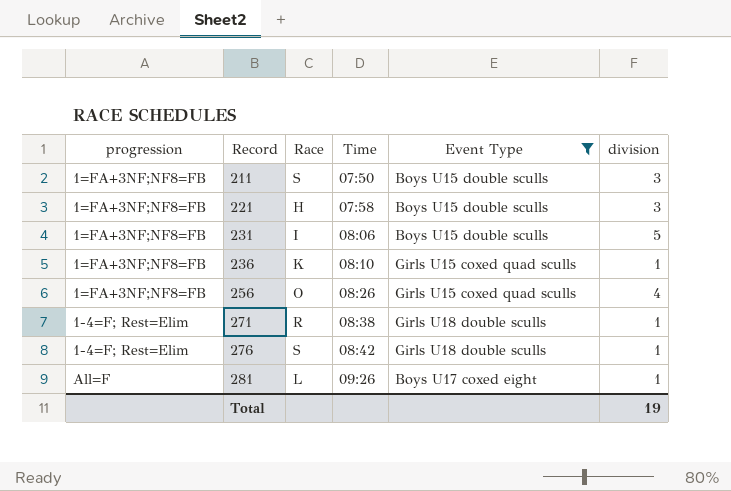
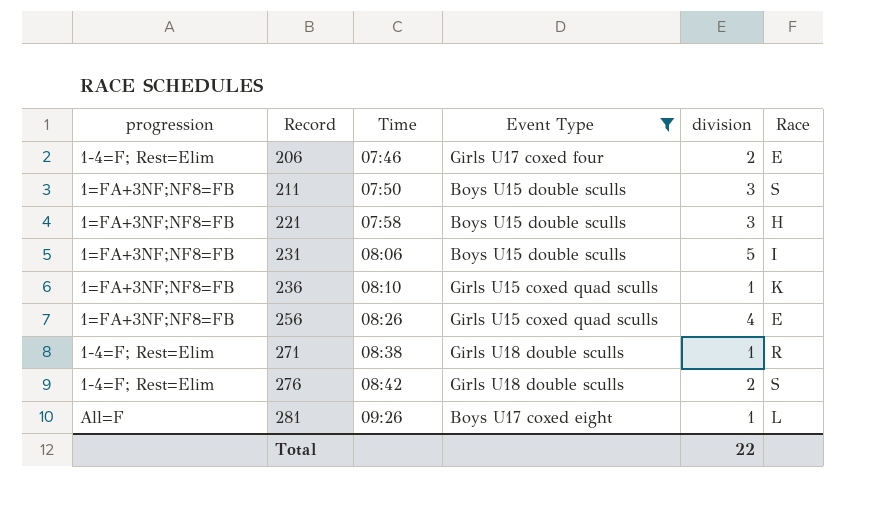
column Race | position: 3 -> 6
row 206: none -> 1-4=F; Rest=Elim | 07:46 | Girls U17 coxed four | 2 | E
256 | Race: O -> E
276 | division: 1 -> 2
Total | division: 19 -> 22

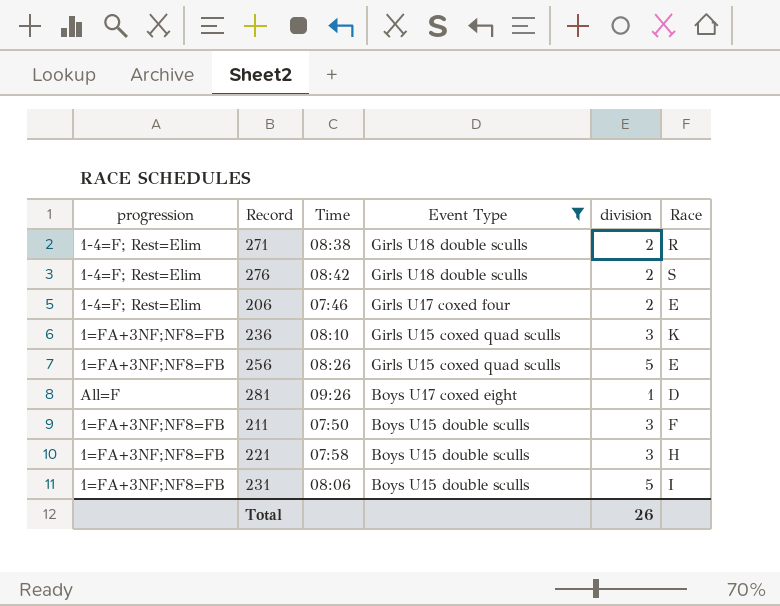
row order: Record ascending -> Event Type descending
271 | division: 1 -> 2
236 | division: 1 -> 3
256 | division: 4 -> 5
281 | Race: L -> D
211 | Race: S -> F
Total | division: 22 -> 26

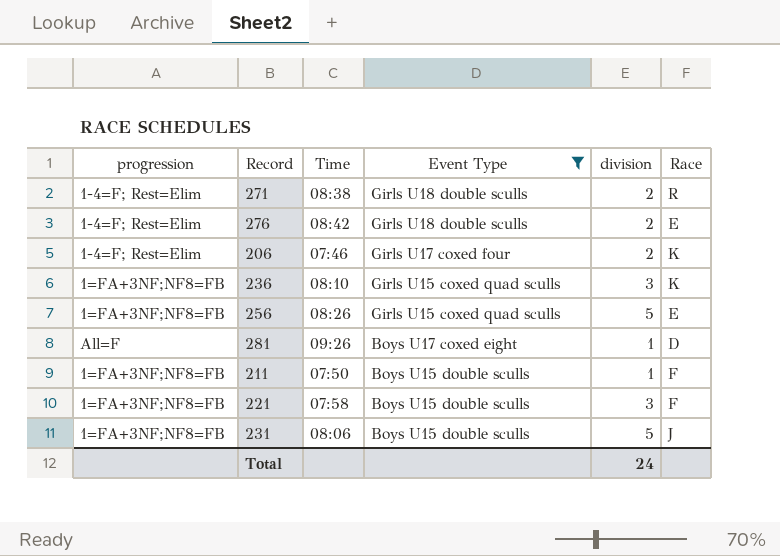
276 | Race: S -> E
206 | Race: E -> K
211 | division: 3 -> 1
221 | Race: H -> F
231 | Race: I -> J
Total | division: 26 -> 24

